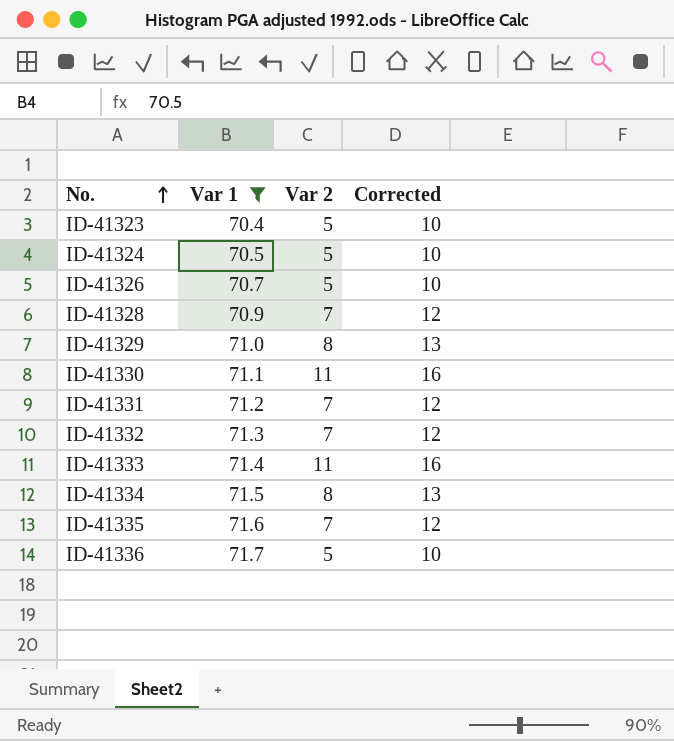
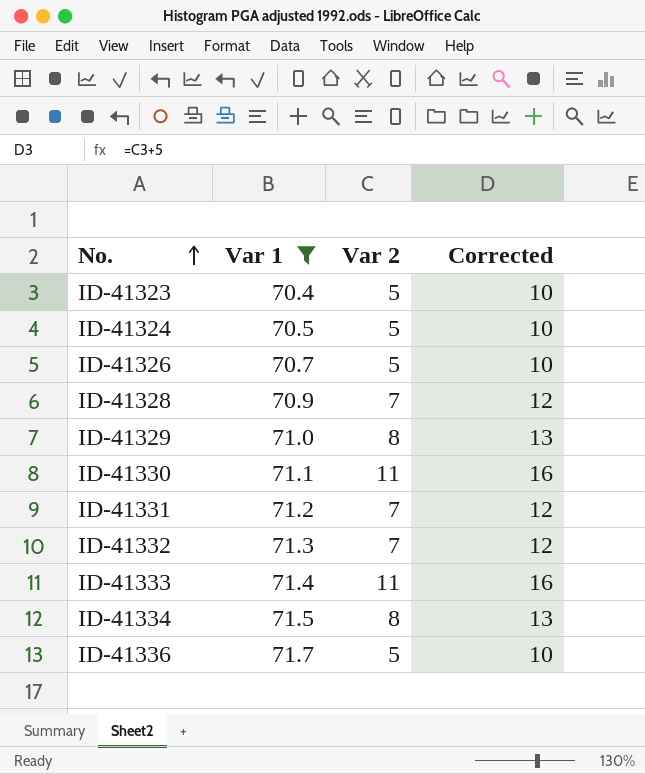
row ID-41335: 71.6 | 7 | 12 -> none

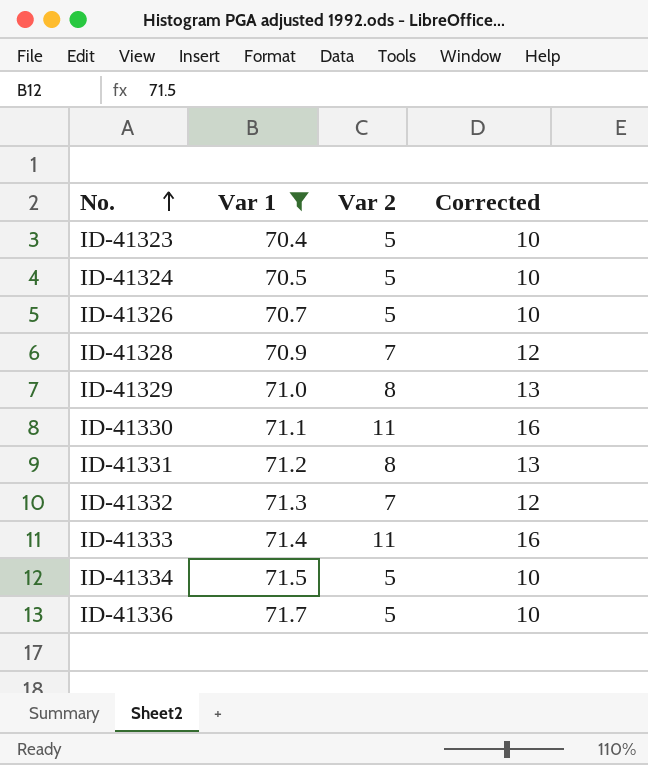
ID-41331 | Var 2: 7 -> 8
ID-41331 | Corrected: 12 -> 13
ID-41334 | Var 2: 8 -> 5
ID-41334 | Corrected: 13 -> 10

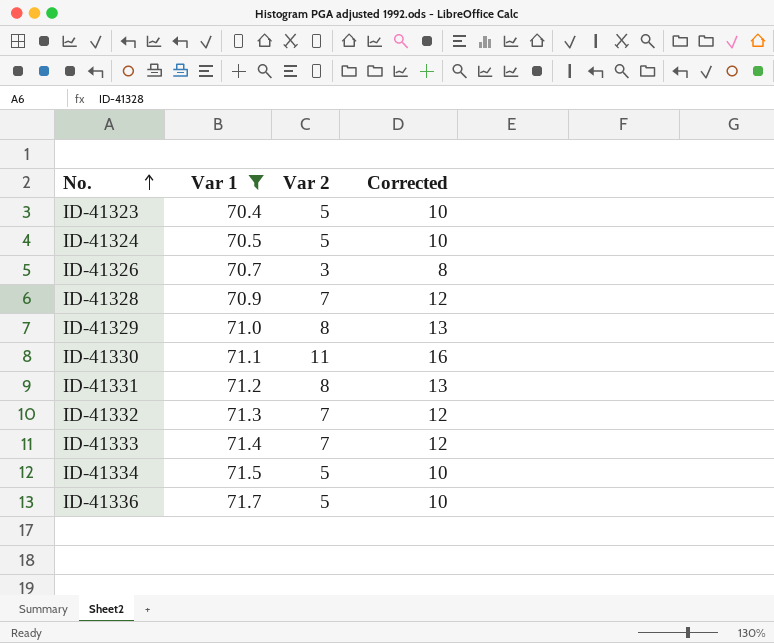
ID-41326 | Var 2: 5 -> 3
ID-41326 | Corrected: 10 -> 8
ID-41333 | Var 2: 11 -> 7
ID-41333 | Corrected: 16 -> 12

